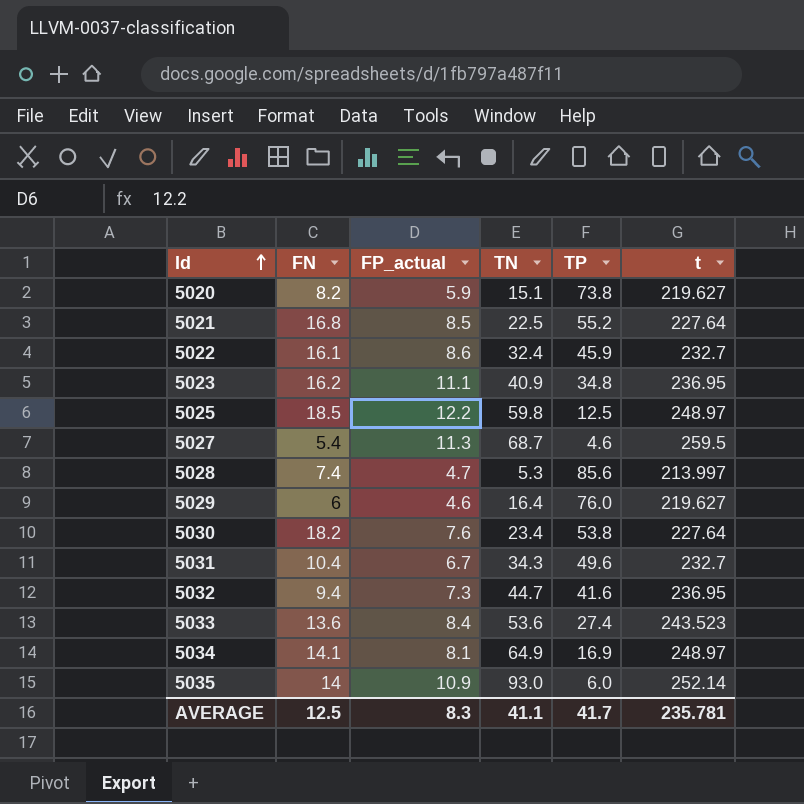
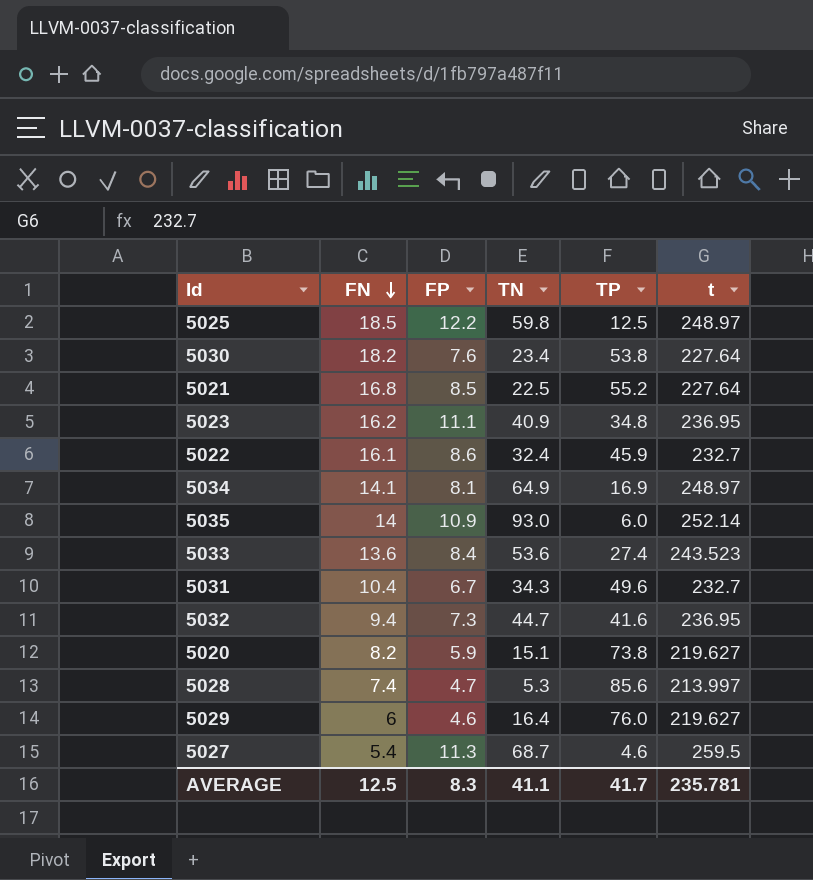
row order: Id ascending -> FN descending
column name: FP_actual -> FP

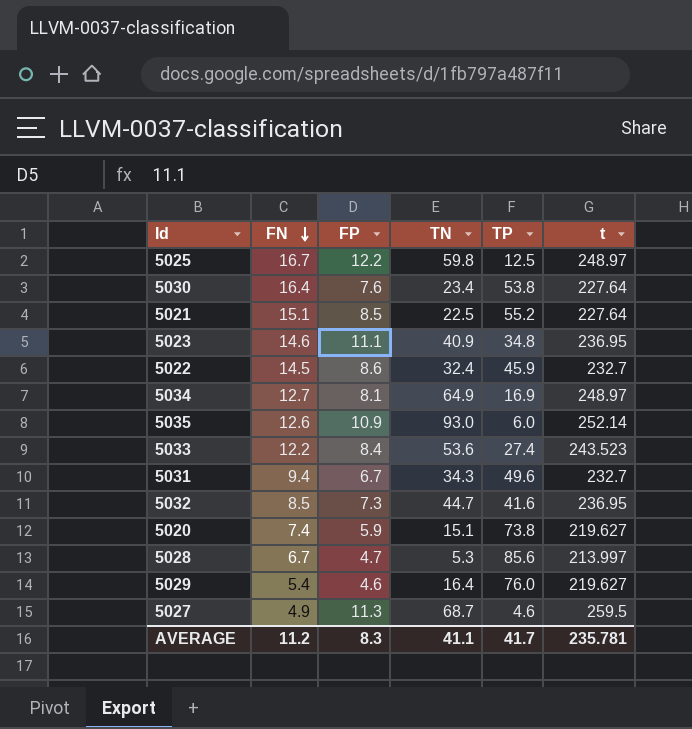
5025 | FN: 18.5 -> 16.7
5030 | FN: 18.2 -> 16.4
5021 | FN: 16.8 -> 15.1
5023 | FN: 16.2 -> 14.6
5022 | FN: 16.1 -> 14.5
5034 | FN: 14.1 -> 12.7
5035 | FN: 14 -> 12.6
5033 | FN: 13.6 -> 12.2
5031 | FN: 10.4 -> 9.4
5032 | FN: 9.4 -> 8.5
5020 | FN: 8.2 -> 7.4
5028 | FN: 7.4 -> 6.7
5029 | FN: 6 -> 5.4
5027 | FN: 5.4 -> 4.9
AVERAGE | FN: 12.5 -> 11.2

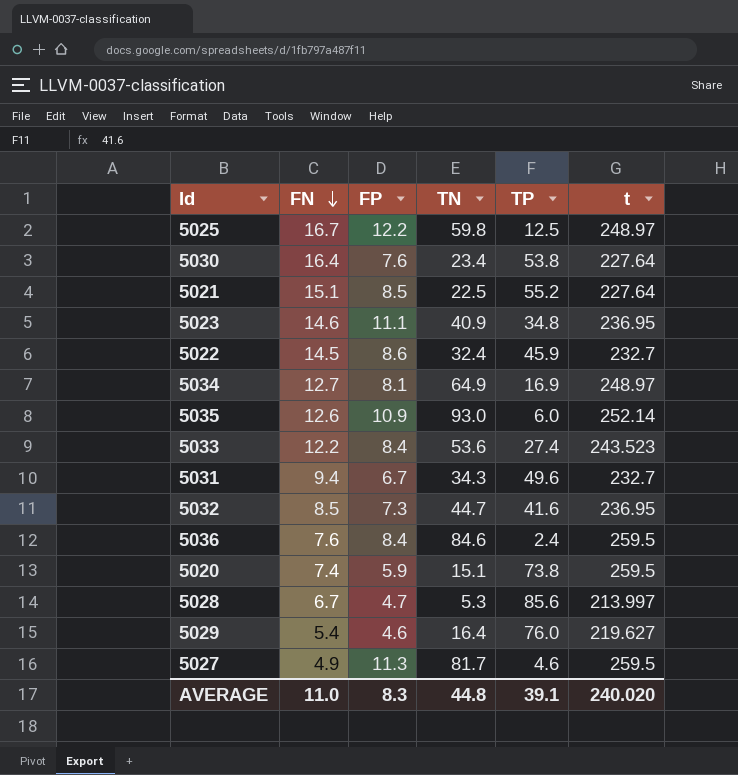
row 5036: none -> 7.6 | 8.4 | 84.6 | 2.4 | 259.5
5020 | t: 219.627 -> 259.5
5027 | TN: 68.7 -> 81.7
AVERAGE | FN: 11.2 -> 11.0
AVERAGE | TN: 41.1 -> 44.8
AVERAGE | TP: 41.7 -> 39.1
AVERAGE | t: 235.781 -> 240.020

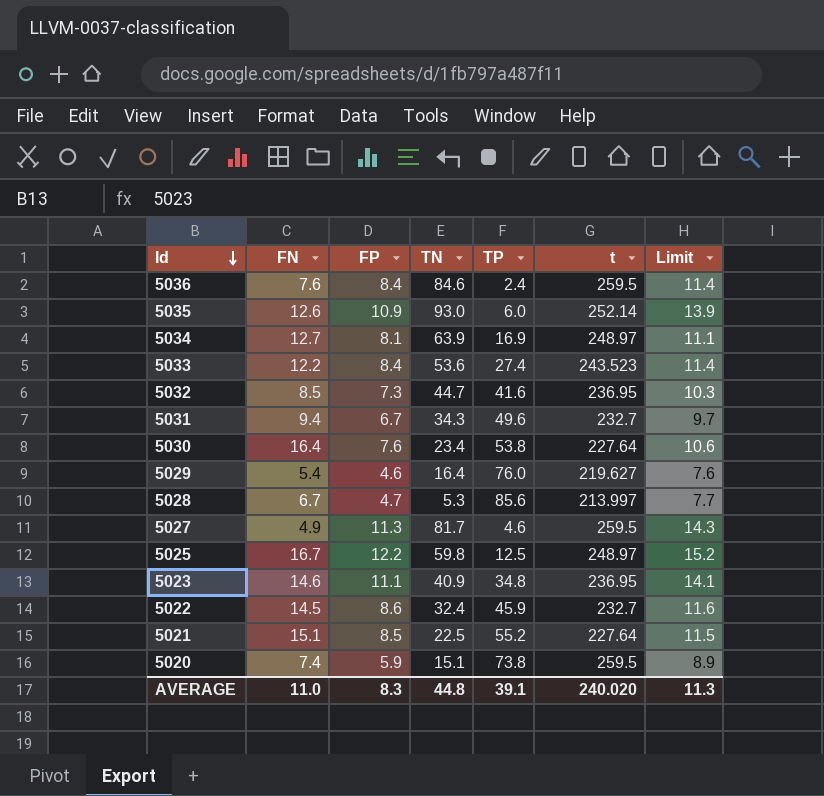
row order: FN descending -> Id descending
column Limit | formula: none -> [FP] + 3
5034 | TN: 64.9 -> 63.9

